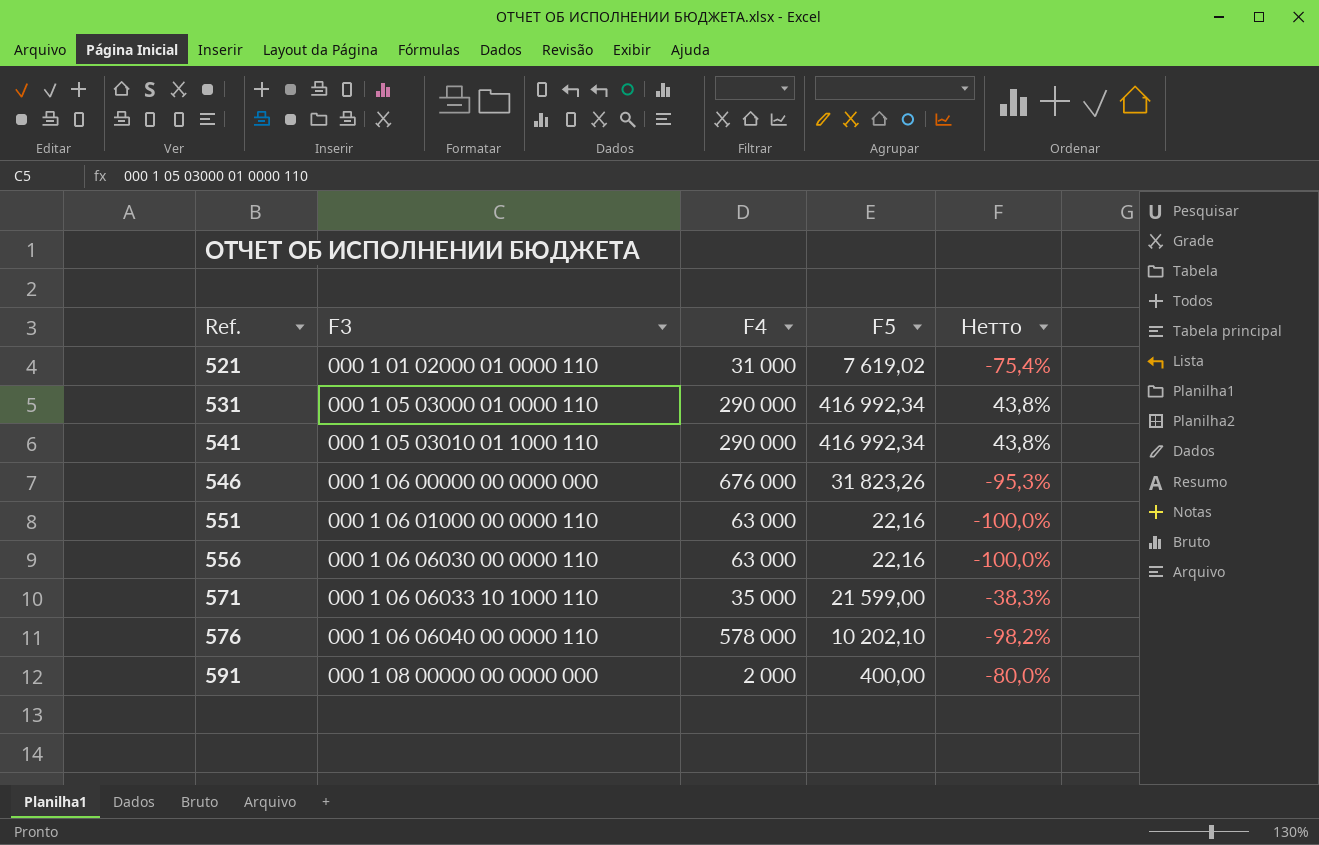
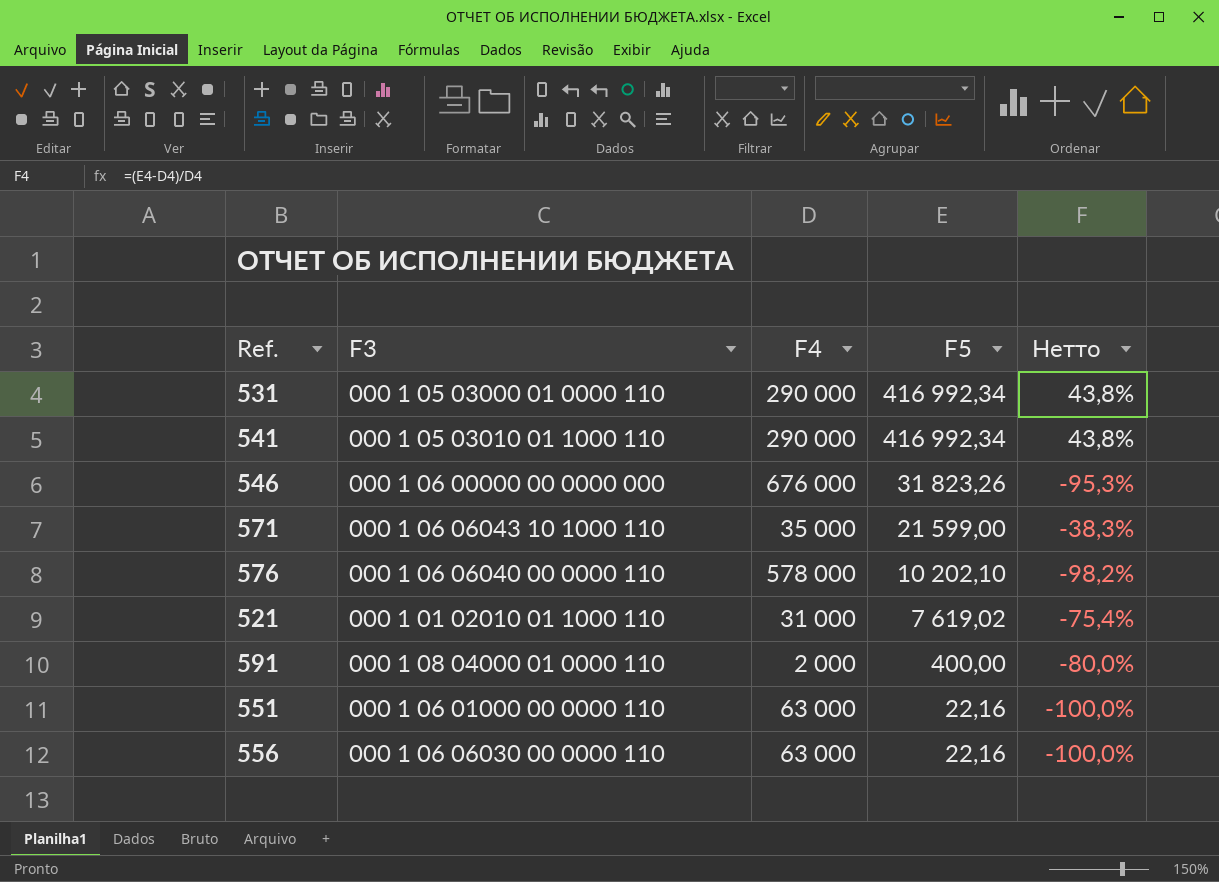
row order: Ref. ascending -> F5 descending
571 | F3: 000 1 06 06033 10 1000 110 -> 000 1 06 06043 10 1000 110
521 | F3: 000 1 01 02000 01 0000 110 -> 000 1 01 02010 01 1000 110
591 | F3: 000 1 08 00000 00 0000 000 -> 000 1 08 04000 01 0000 110

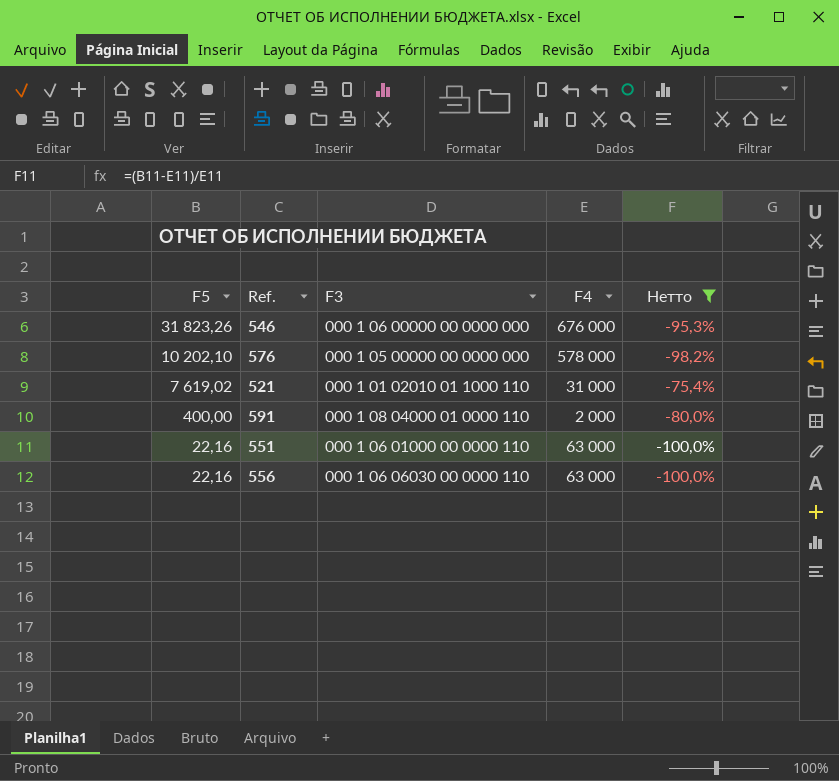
filter: none -> Нетто <= -75,4%
column F5 | position: 4 -> 1
576 | F3: 000 1 06 06040 00 0000 110 -> 000 1 05 00000 00 0000 000

